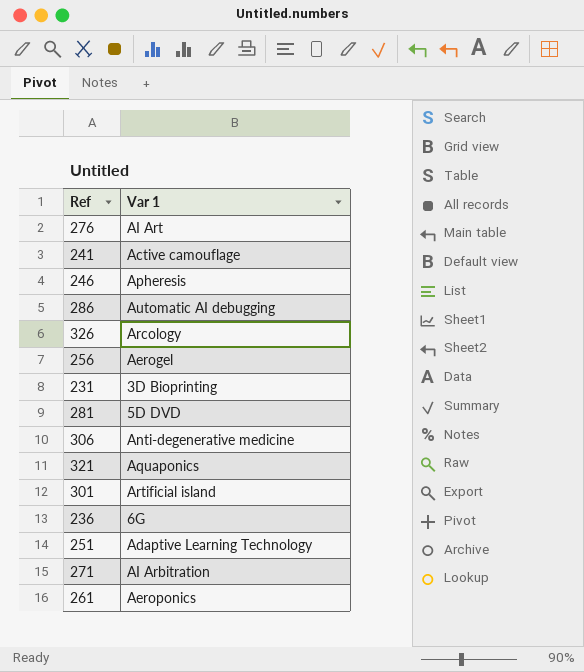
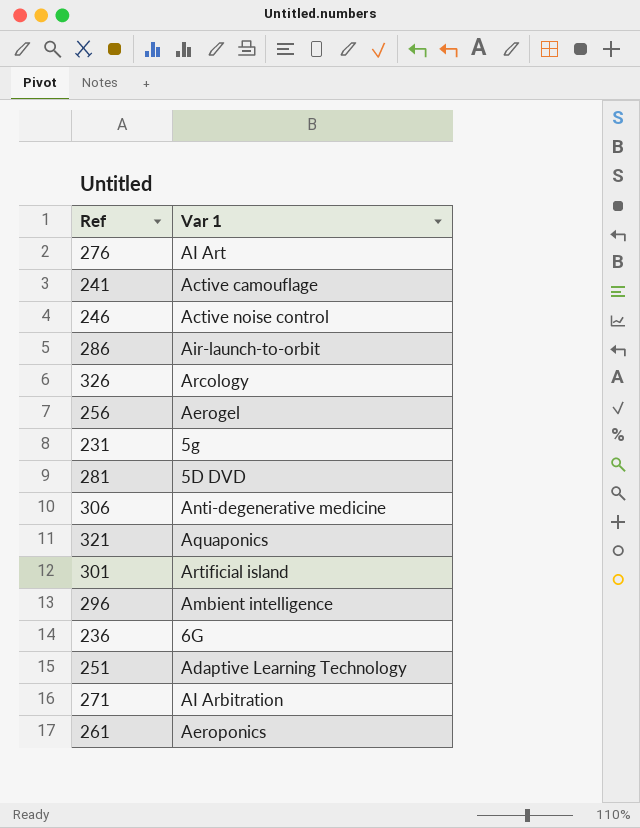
246 | Var 1: Apheresis -> Active noise control
286 | Var 1: Automatic AI debugging -> Air-launch-to-orbit
231 | Var 1: 3D Bioprinting -> 5g
row 296: none -> Ambient intelligence

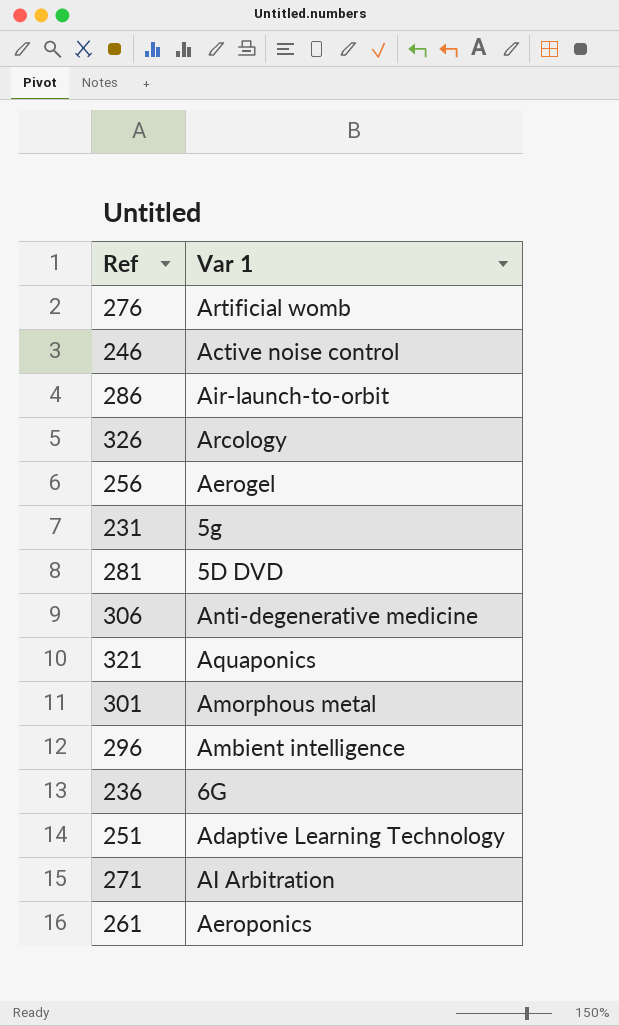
row 241: Active camouflage -> none
276 | Var 1: AI Art -> Artificial womb
301 | Var 1: Artificial island -> Amorphous metal

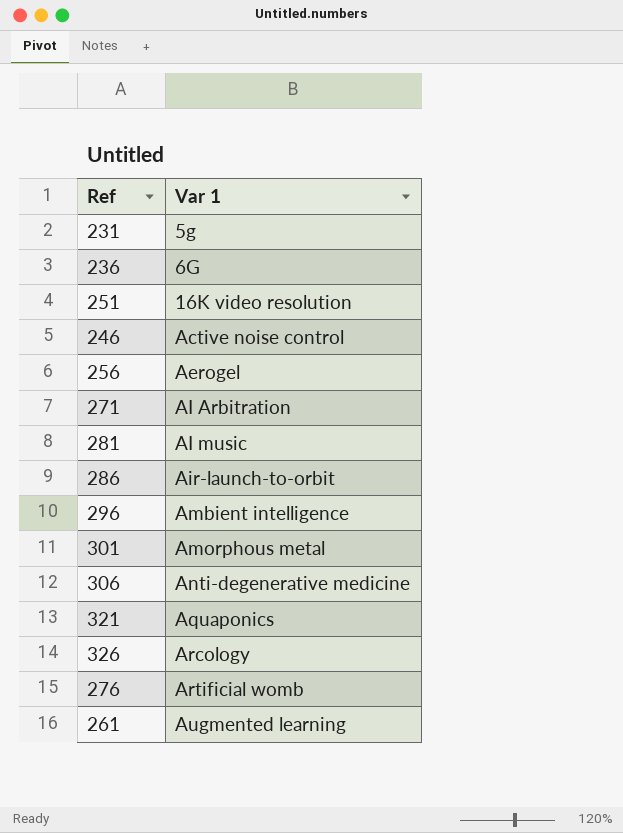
row order: none -> Var 1 ascending
251 | Var 1: Adaptive Learning Technology -> 16K video resolution
281 | Var 1: 5D DVD -> AI music
261 | Var 1: Aeroponics -> Augmented learning

